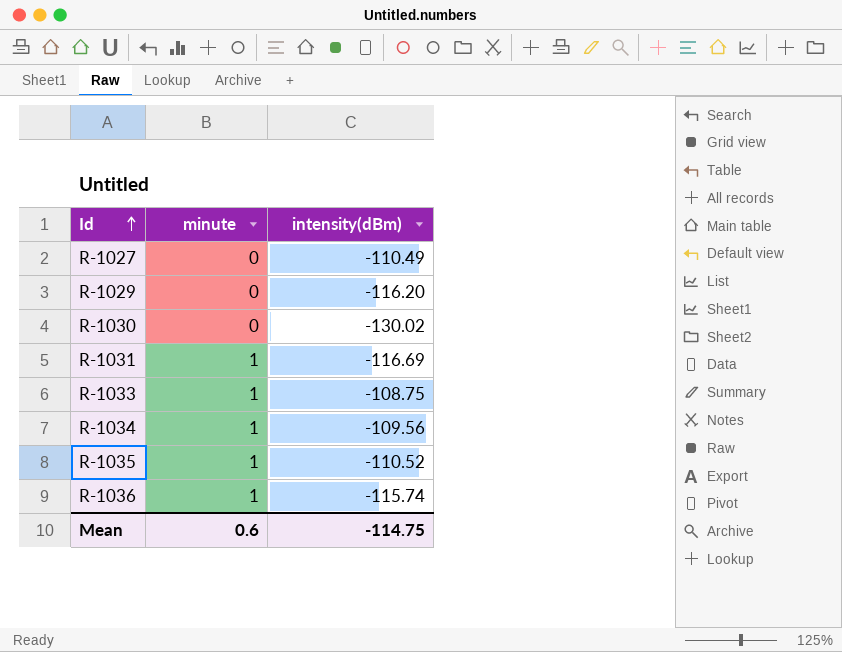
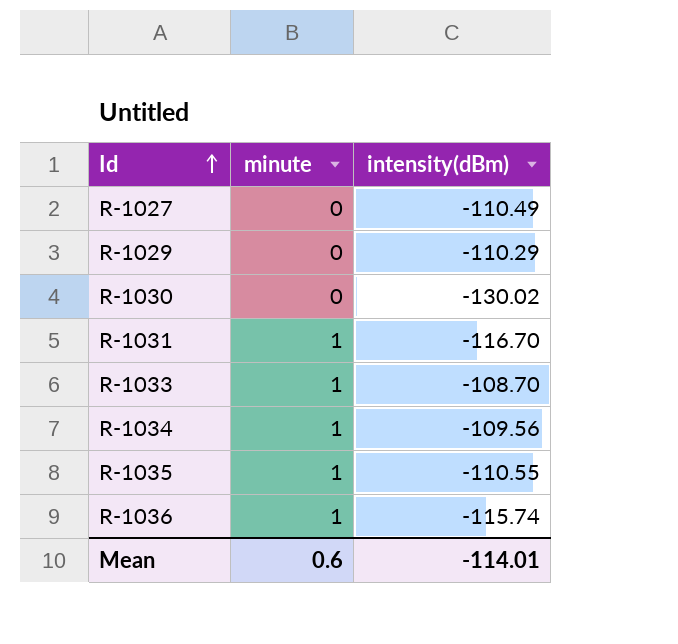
R-1029 | intensity(dBm): -116.20 -> -110.29
R-1031 | intensity(dBm): -116.69 -> -116.70
R-1033 | intensity(dBm): -108.75 -> -108.70
R-1035 | intensity(dBm): -110.52 -> -110.55
Mean | intensity(dBm): -114.75 -> -114.01

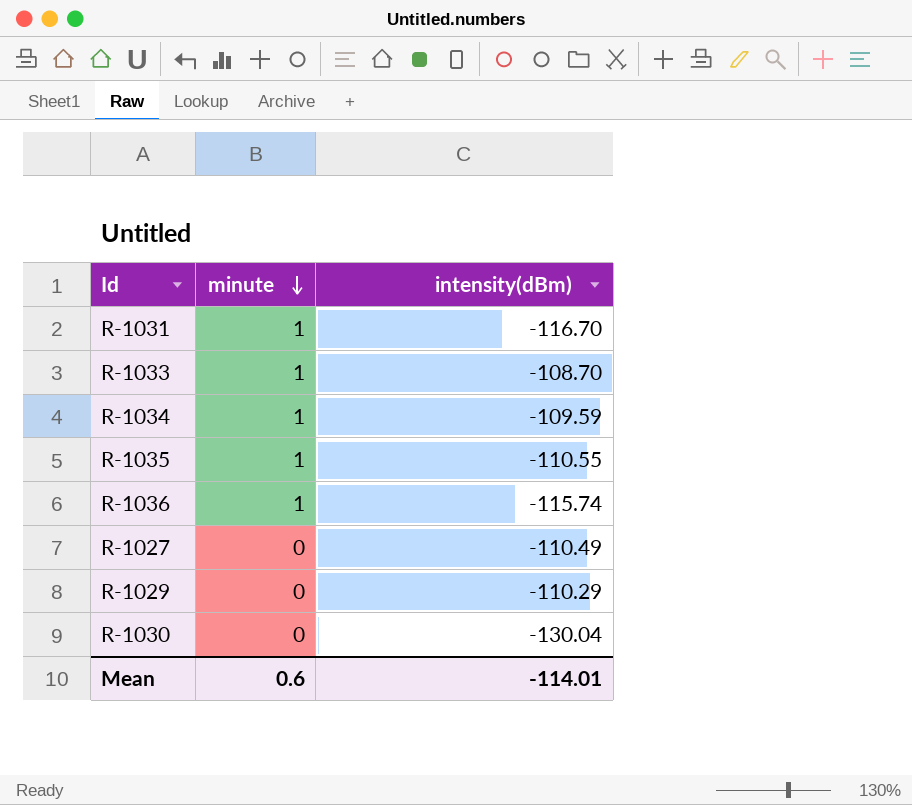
row order: Id ascending -> minute descending
R-1034 | intensity(dBm): -109.56 -> -109.59
R-1030 | intensity(dBm): -130.02 -> -130.04

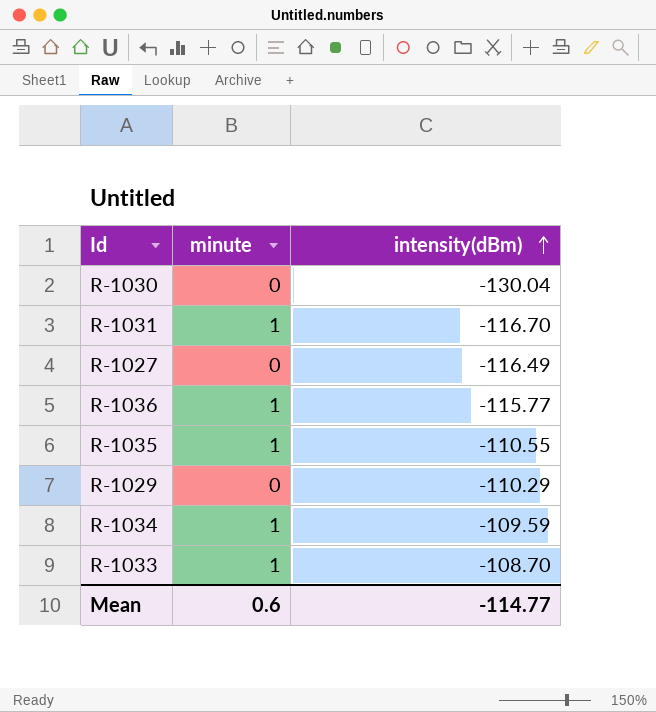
row order: minute descending -> intensity(dBm) ascending
R-1027 | intensity(dBm): -110.49 -> -116.49
R-1036 | intensity(dBm): -115.74 -> -115.77
Mean | intensity(dBm): -114.01 -> -114.77

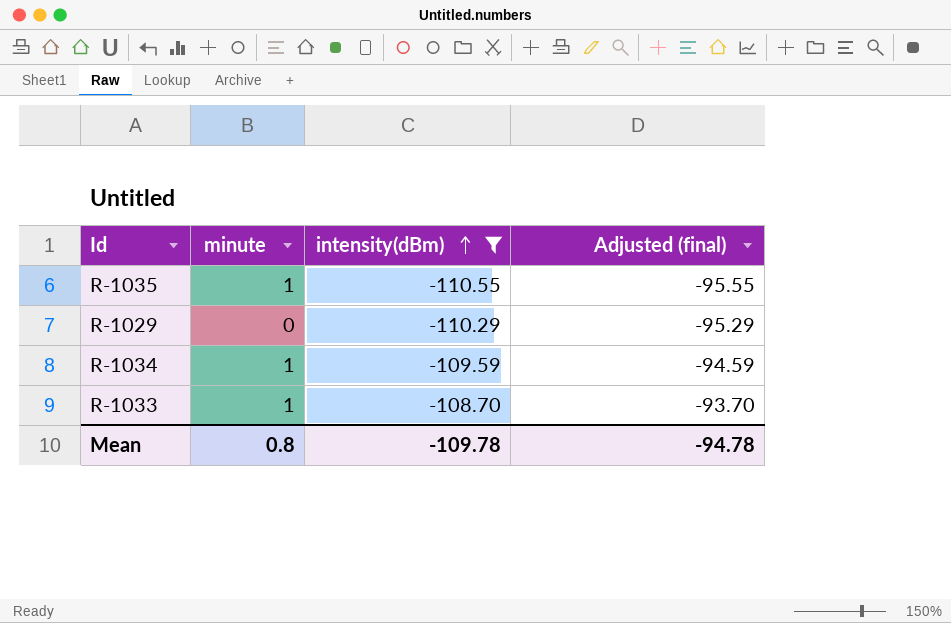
filter: none -> intensity(dBm) >= -110.55
column Adjusted (final) | formula: none -> [intensity(dBm)] + 15
Mean | minute: 0.6 -> 0.8
Mean | intensity(dBm): -114.77 -> -109.78

